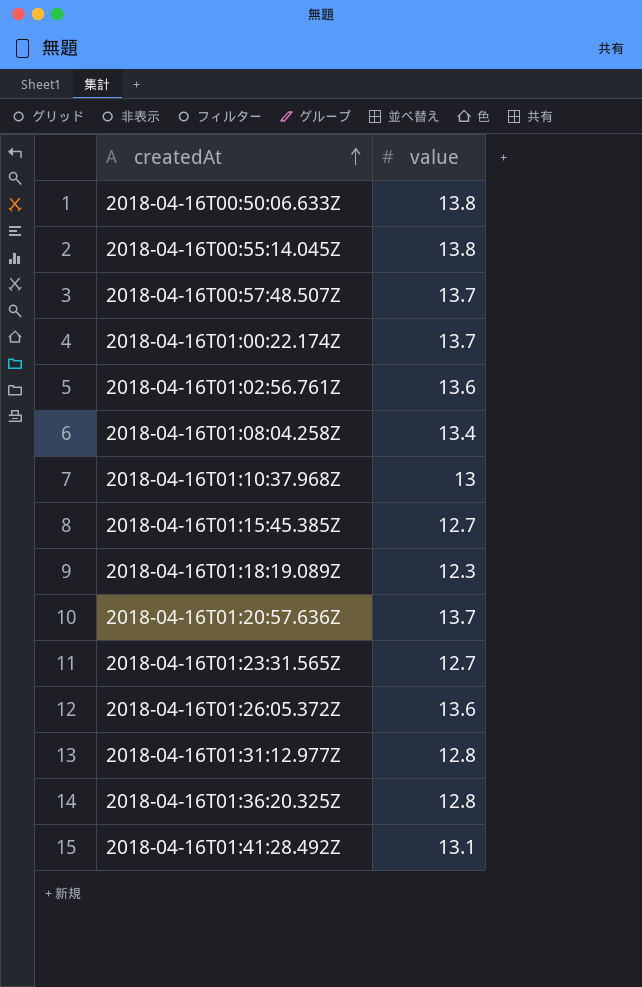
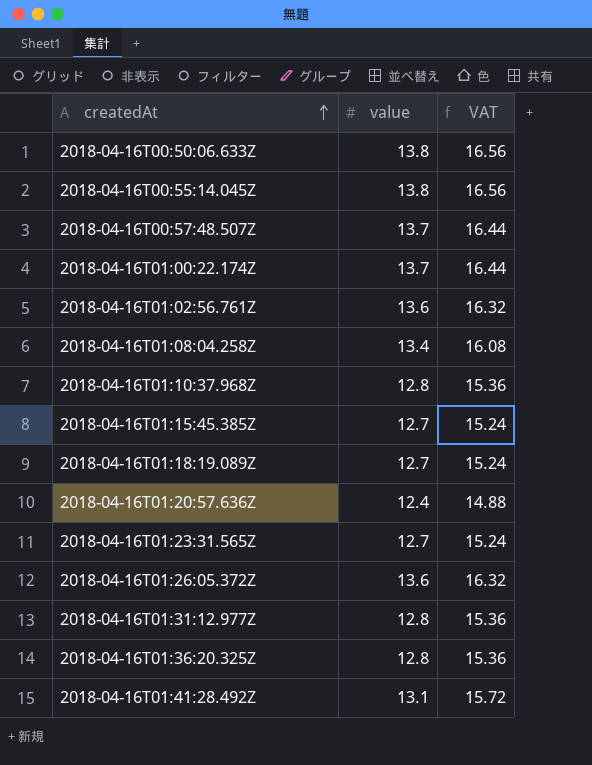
column VAT | formula: none -> [value] * 1.2
2018-04-16T01:10:37.968Z | value: 13 -> 12.8
2018-04-16T01:18:19.089Z | value: 12.3 -> 12.7
2018-04-16T01:20:57.636Z | value: 13.7 -> 12.4

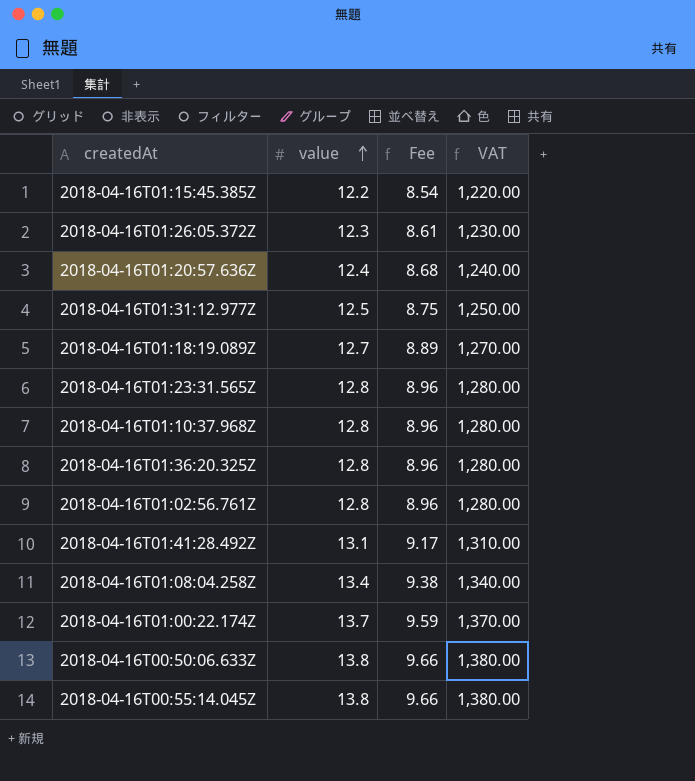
row order: createdAt ascending -> value ascending
column Fee | formula: none -> [value] * 0.7
column VAT | formula: [value] * 1.2 -> [value] * 100
row 2018-04-16T00:57:48.507Z: 13.7 | 16.44 -> none
2018-04-16T01:15:45.385Z | value: 12.7 -> 12.2
2018-04-16T01:26:05.372Z | value: 13.6 -> 12.3
2018-04-16T01:31:12.977Z | value: 12.8 -> 12.5
2018-04-16T01:23:31.565Z | value: 12.7 -> 12.8
2018-04-16T01:02:56.761Z | value: 13.6 -> 12.8

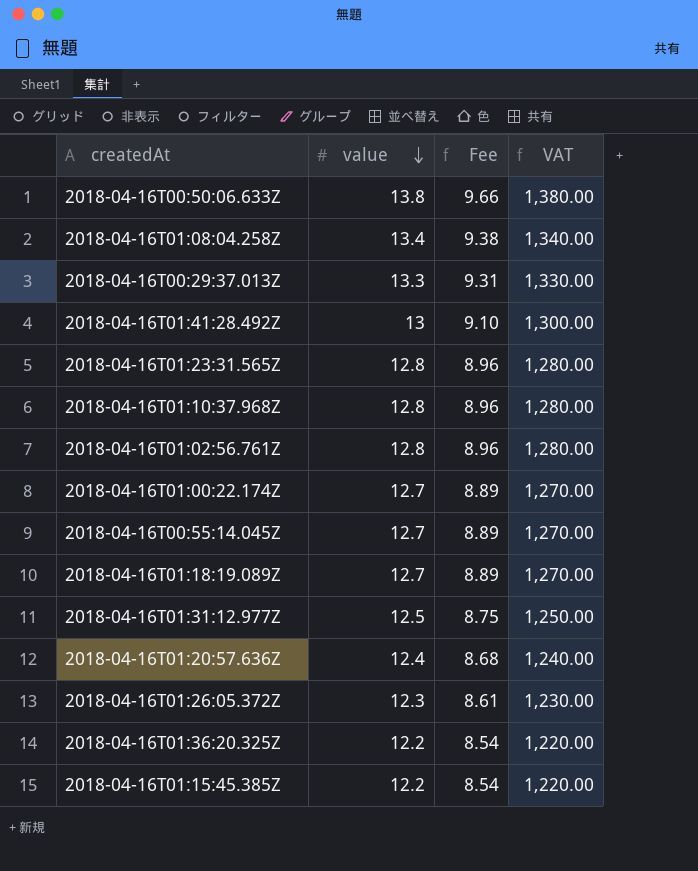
row order: value ascending -> value descending
row 2018-04-16T00:29:37.013Z: none -> 13.3 | 9.31 | 1,330.00
2018-04-16T01:41:28.492Z | value: 13.1 -> 13
2018-04-16T01:41:28.492Z | Fee: 9.17 -> 9.10
2018-04-16T01:41:28.492Z | VAT: 1,310.00 -> 1,300.00
2018-04-16T01:00:22.174Z | value: 13.7 -> 12.7
2018-04-16T01:00:22.174Z | Fee: 9.59 -> 8.89
2018-04-16T01:00:22.174Z | VAT: 1,370.00 -> 1,270.00
2018-04-16T00:55:14.045Z | value: 13.8 -> 12.7
2018-04-16T00:55:14.045Z | Fee: 9.66 -> 8.89
2018-04-16T00:55:14.045Z | VAT: 1,380.00 -> 1,270.00
2018-04-16T01:36:20.325Z | value: 12.8 -> 12.2
2018-04-16T01:36:20.325Z | Fee: 8.96 -> 8.54
2018-04-16T01:36:20.325Z | VAT: 1,280.00 -> 1,220.00

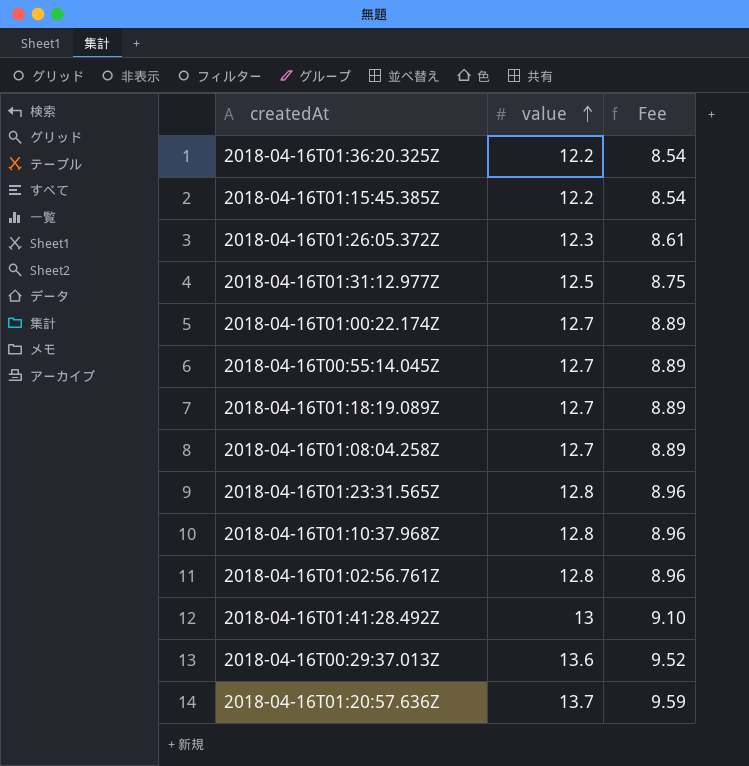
row order: value descending -> value ascending
column VAT | formula: [value] * 100 -> none
row 2018-04-16T00:50:06.633Z: 13.8 | 9.66 | 1,380.00 -> none
2018-04-16T01:08:04.258Z | value: 13.4 -> 12.7
2018-04-16T01:08:04.258Z | Fee: 9.38 -> 8.89
2018-04-16T00:29:37.013Z | value: 13.3 -> 13.6
2018-04-16T00:29:37.013Z | Fee: 9.31 -> 9.52
2018-04-16T01:20:57.636Z | value: 12.4 -> 13.7
2018-04-16T01:20:57.636Z | Fee: 8.68 -> 9.59

